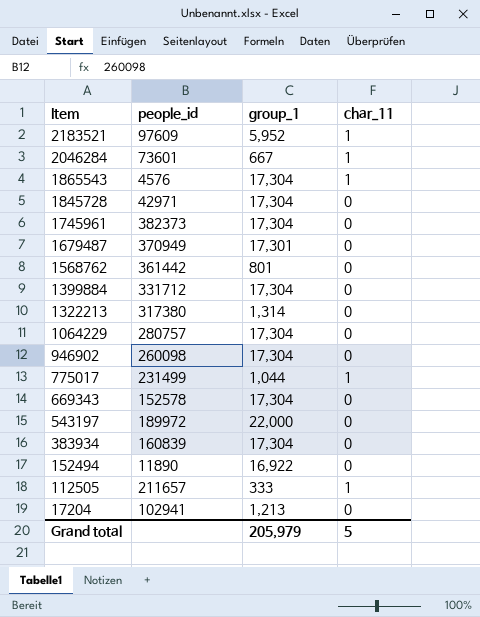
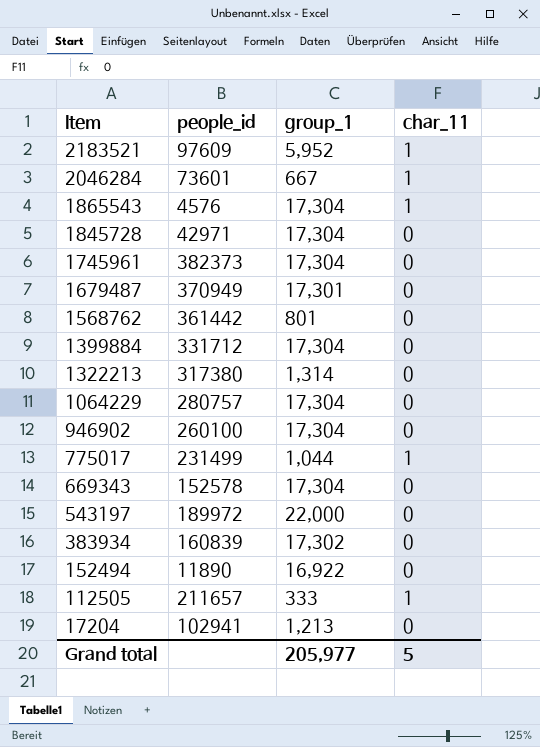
946902 | people_id: 260098 -> 260100
383934 | group_1: 17,304 -> 17,302
Grand total | group_1: 205,979 -> 205,977

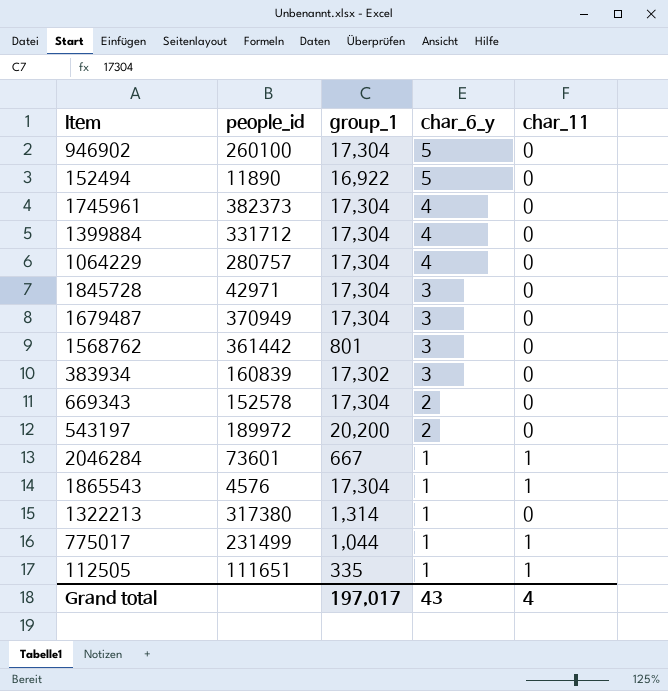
row order: Item descending -> char_6_y descending
column char_6_y | position: none -> 4
row 2183521: 97609 | 5,952 | 1 -> none
row 17204: 102941 | 1,213 | 0 -> none
1679487 | group_1: 17,301 -> 17,304
543197 | group_1: 22,000 -> 20,200
112505 | people_id: 211657 -> 111651
112505 | group_1: 333 -> 335
Grand total | group_1: 205,977 -> 197,017
Grand total | char_11: 5 -> 4

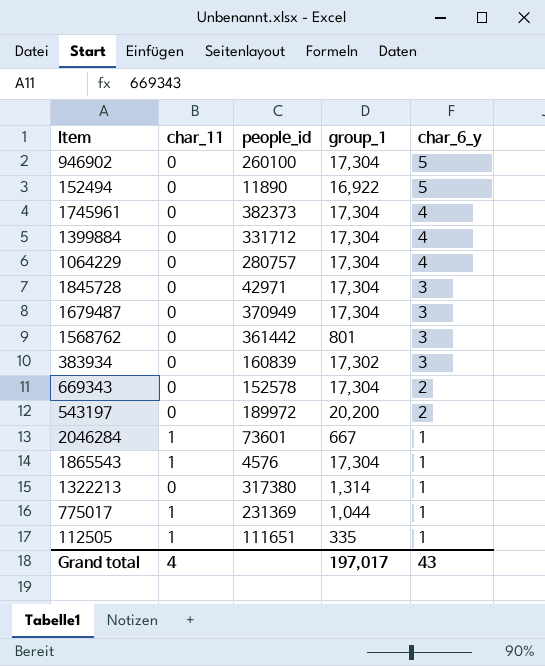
column char_11 | position: 5 -> 2
775017 | people_id: 231499 -> 231369

